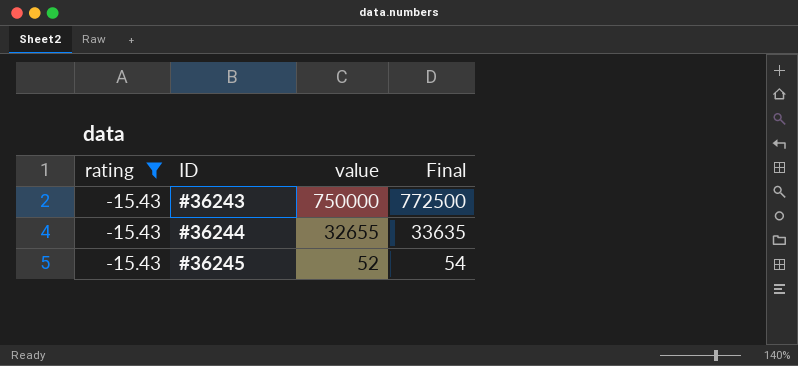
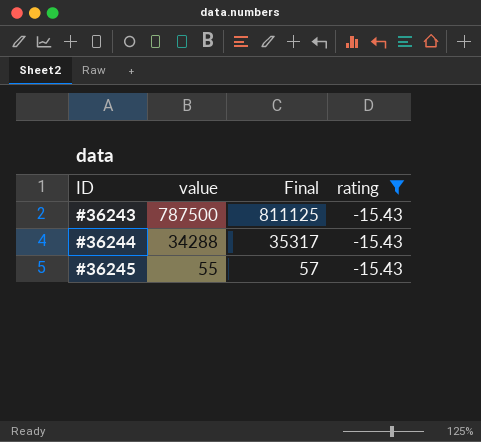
column rating | position: 1 -> 4
#36243 | value: 750000 -> 787500
#36243 | Final: 772500 -> 811125
#36244 | value: 32655 -> 34288
#36244 | Final: 33635 -> 35317
#36245 | value: 52 -> 55
#36245 | Final: 54 -> 57

